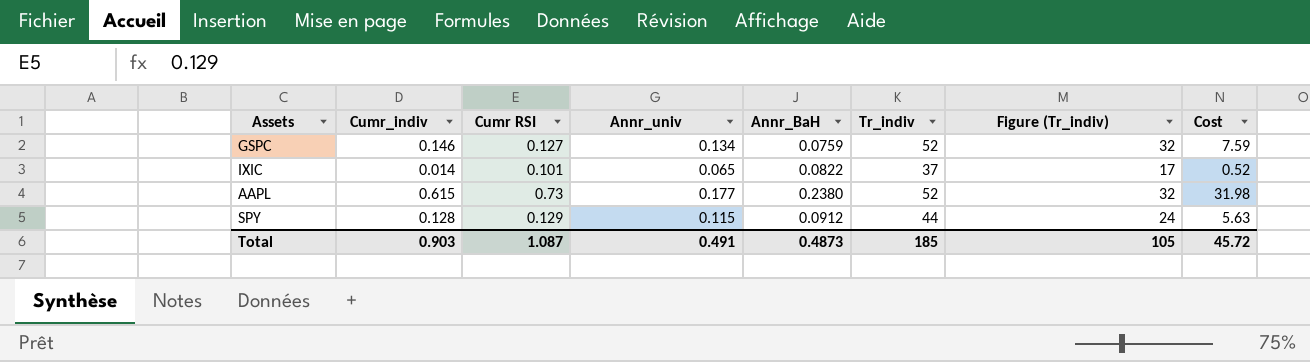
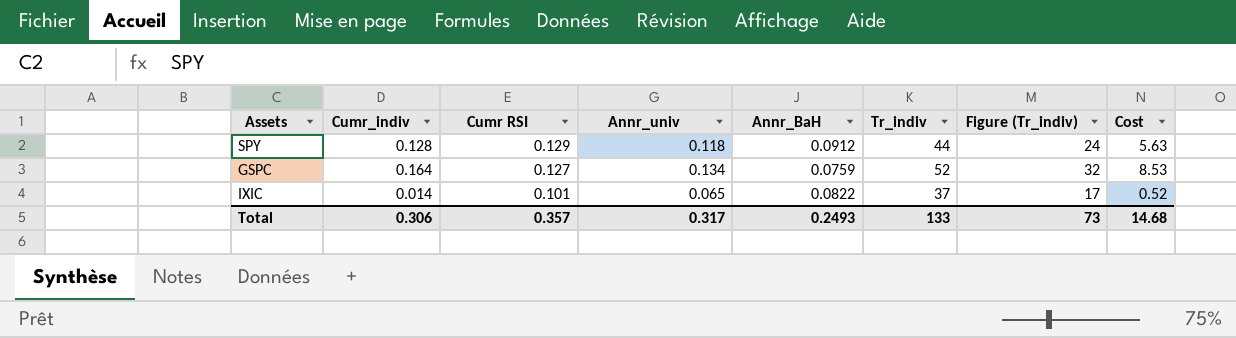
row order: none -> Cumr RSI descending
row AAPL: 0.615 | 0.73 | 0.177 | 0.2380 | 52 | 32 | 31.98 -> none
SPY | Annr_univ: 0.115 -> 0.118
GSPC | Cumr_indiv: 0.146 -> 0.164
GSPC | Cost: 7.59 -> 8.53
Total | Cumr_indiv: 0.903 -> 0.306
Total | Cumr RSI: 1.087 -> 0.357
Total | Annr_univ: 0.491 -> 0.317
Total | Annr_BaH: 0.4873 -> 0.2493
Total | Tr_indiv: 185 -> 133
Total | Figure (Tr_indiv): 105 -> 73
Total | Cost: 45.72 -> 14.68

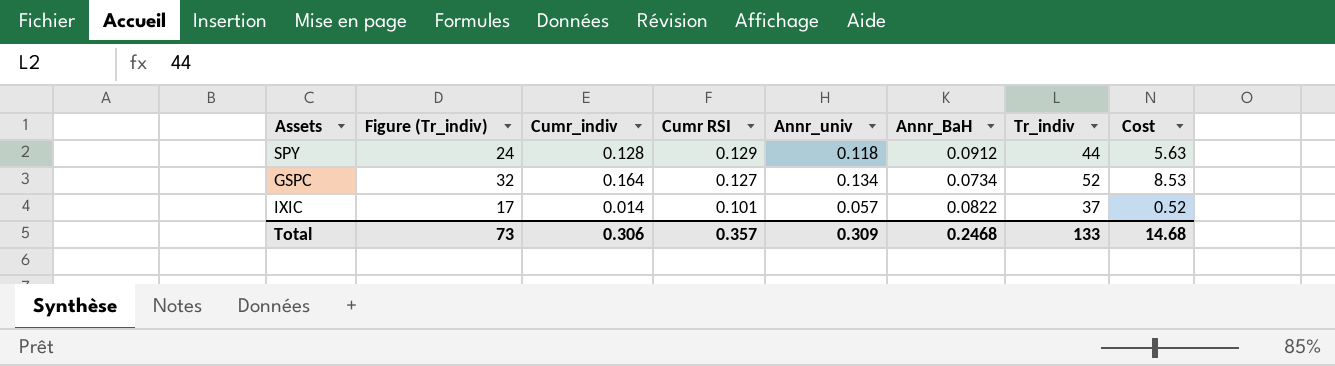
column Figure (Tr_indiv) | position: 7 -> 2
GSPC | Annr_BaH: 0.0759 -> 0.0734
IXIC | Annr_univ: 0.065 -> 0.057
Total | Annr_univ: 0.317 -> 0.309
Total | Annr_BaH: 0.2493 -> 0.2468

